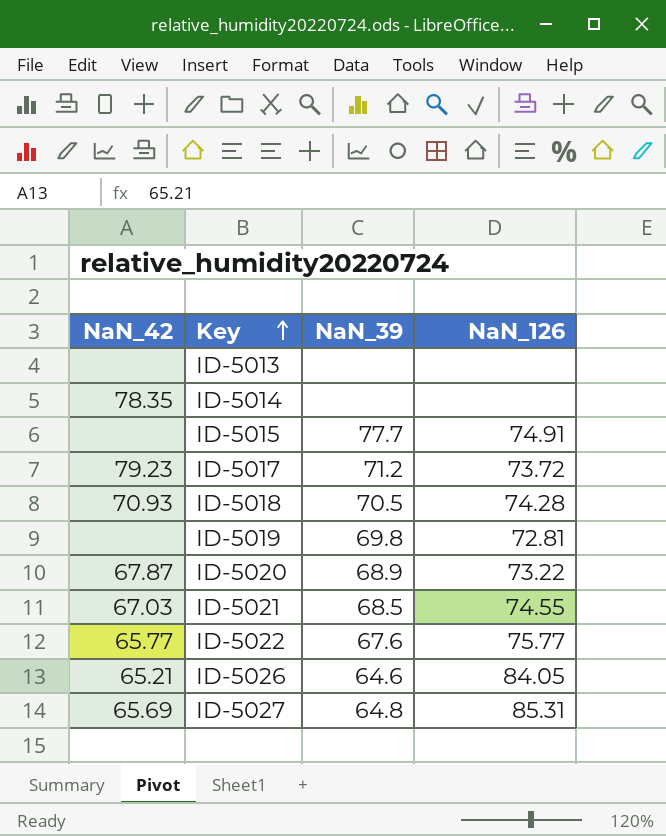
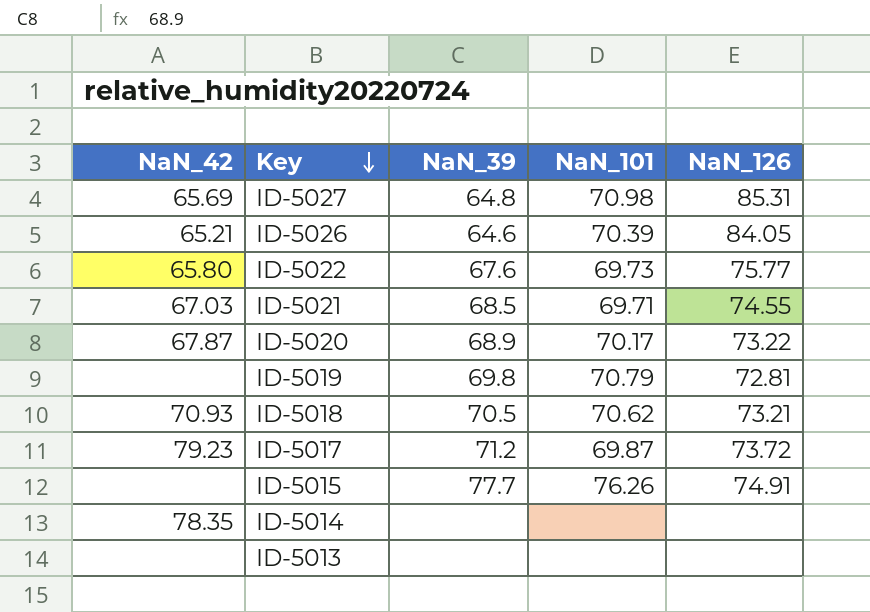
row order: Key ascending -> Key descending
column NaN_101 | position: none -> 4
ID-5022 | NaN_42: 65.77 -> 65.80
ID-5018 | NaN_126: 74.28 -> 73.21

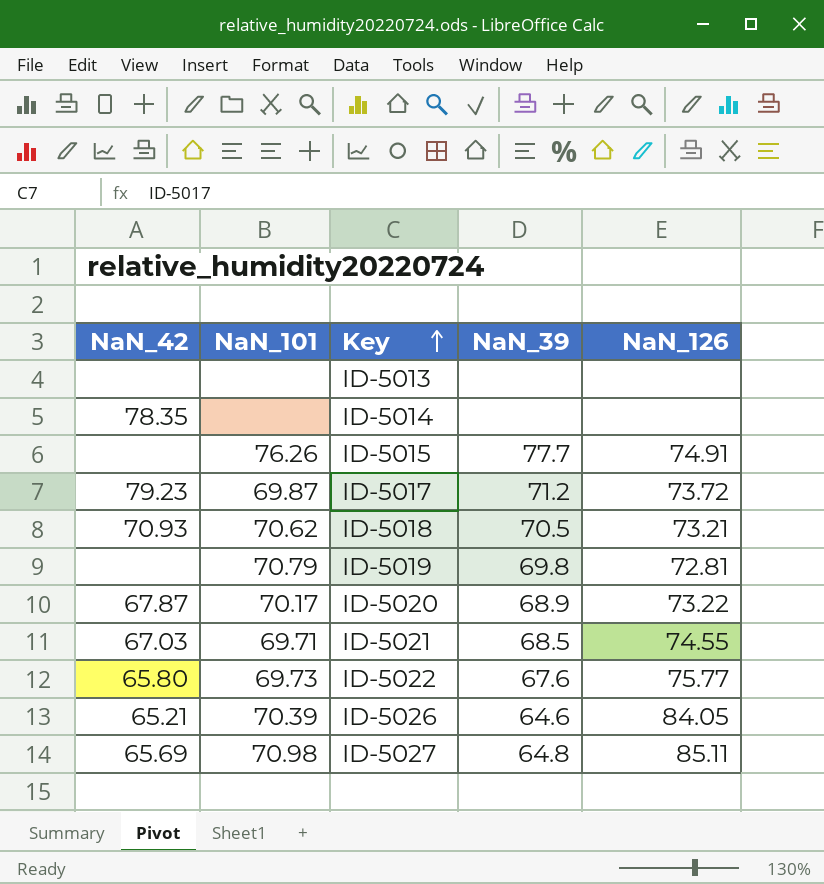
row order: Key descending -> Key ascending
column NaN_101 | position: 4 -> 2
ID-5027 | NaN_126: 85.31 -> 85.11

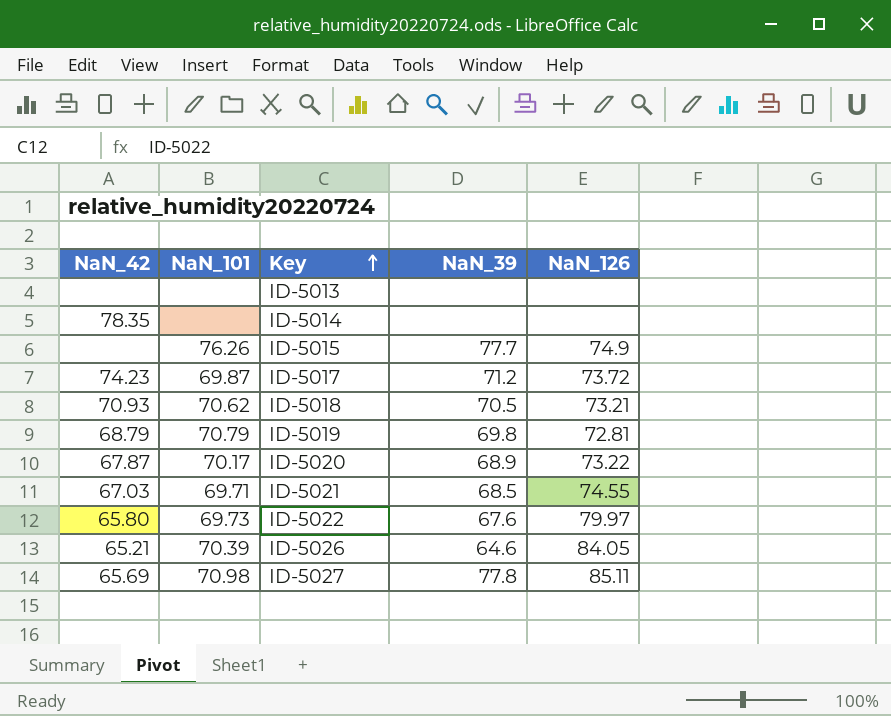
ID-5015 | NaN_126: 74.91 -> 74.9
ID-5017 | NaN_42: 79.23 -> 74.23
ID-5019 | NaN_42: none -> 68.79
ID-5022 | NaN_126: 75.77 -> 79.97
ID-5027 | NaN_39: 64.8 -> 77.8

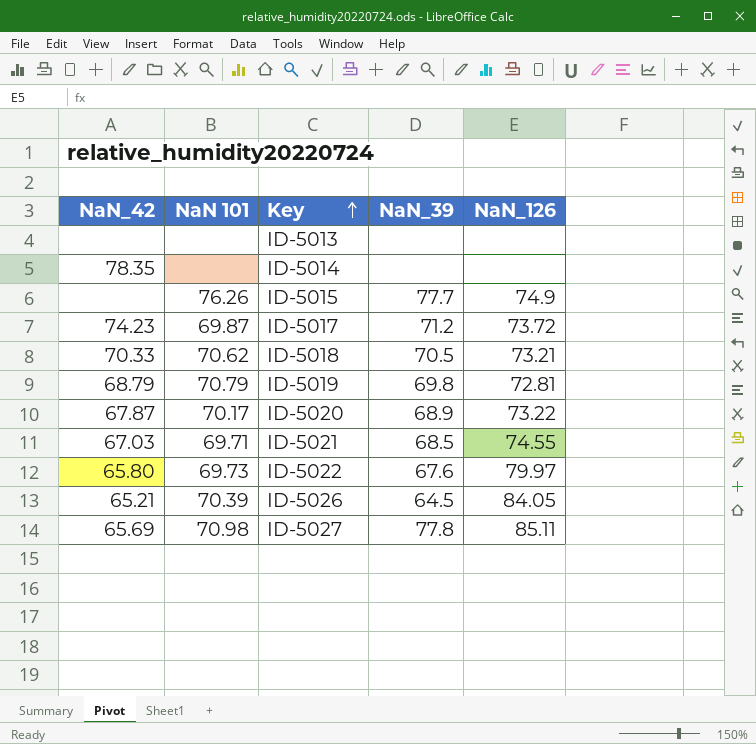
column name: NaN_101 -> NaN 101
ID-5018 | NaN_42: 70.93 -> 70.33
ID-5026 | NaN_39: 64.6 -> 64.5

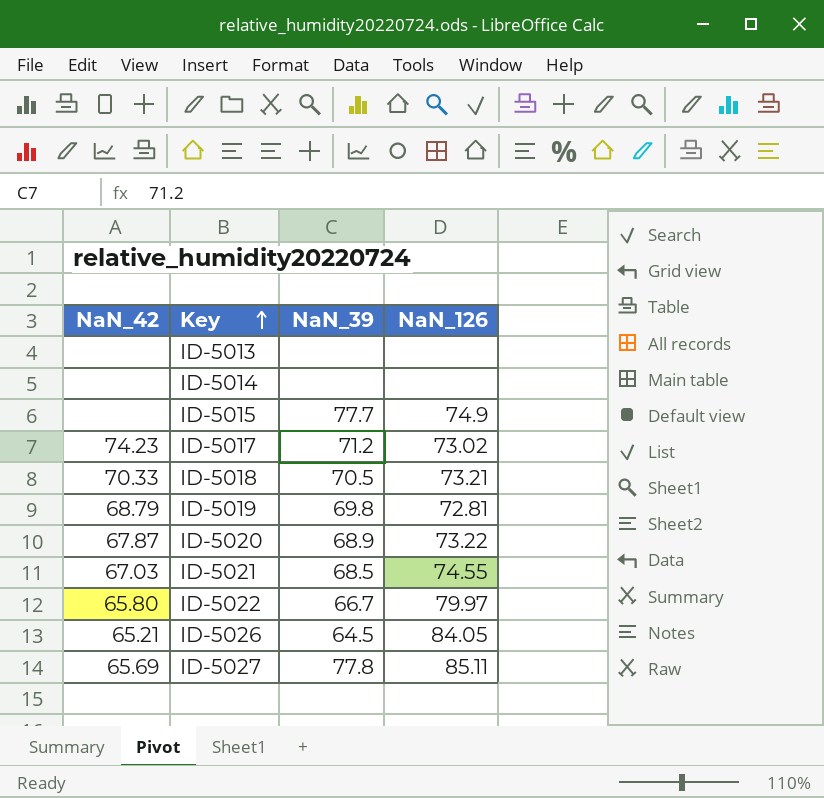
column NaN 101 | position: 2 -> none
ID-5014 | NaN_42: 78.35 -> none
ID-5017 | NaN_126: 73.72 -> 73.02
ID-5022 | NaN_39: 67.6 -> 66.7

